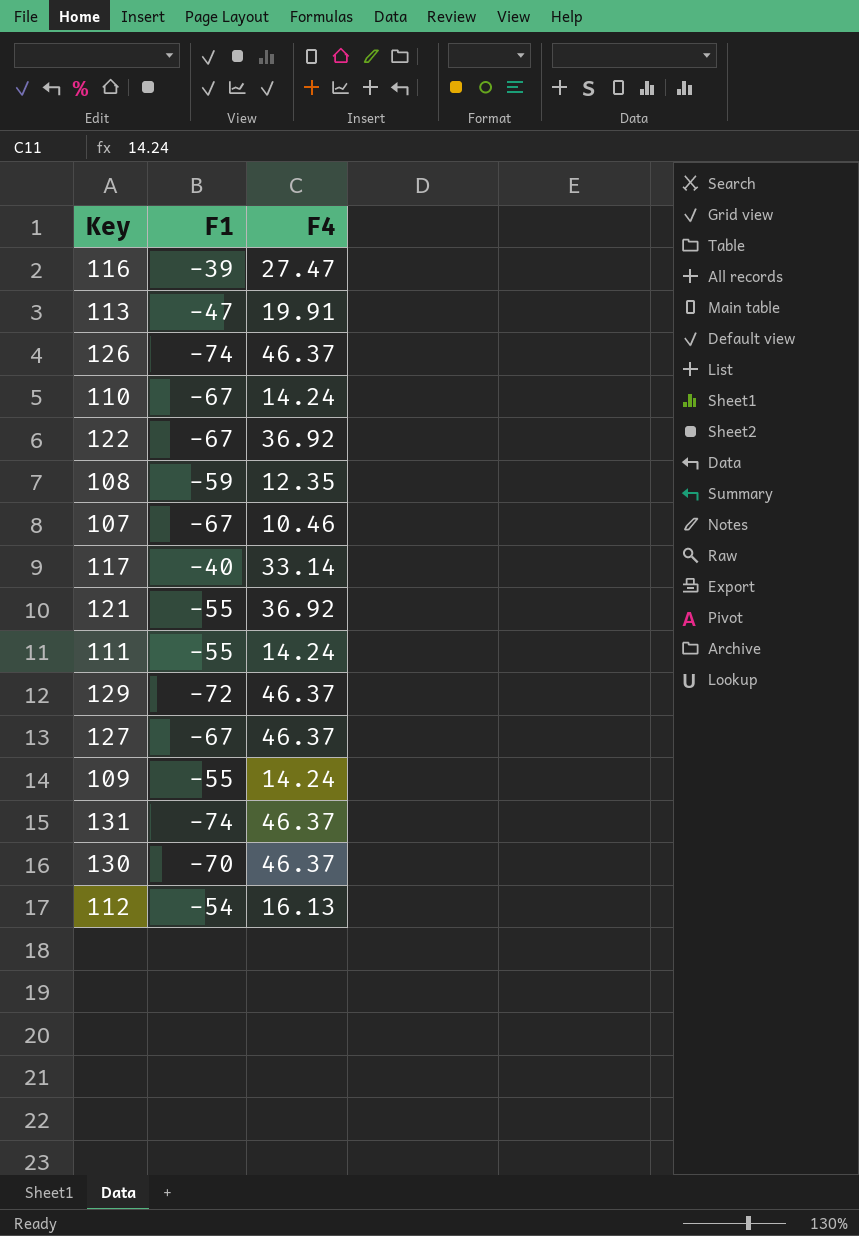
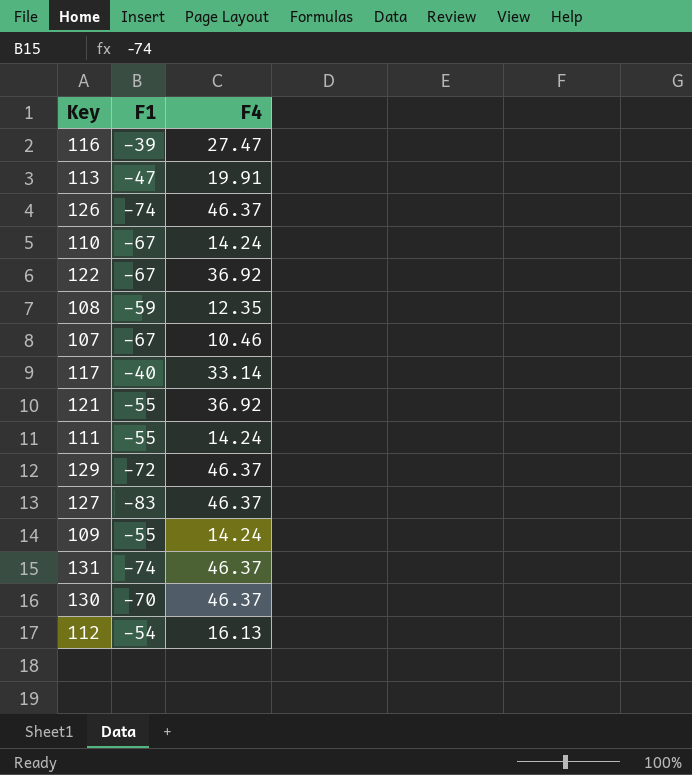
127 | F1: -67 -> -83

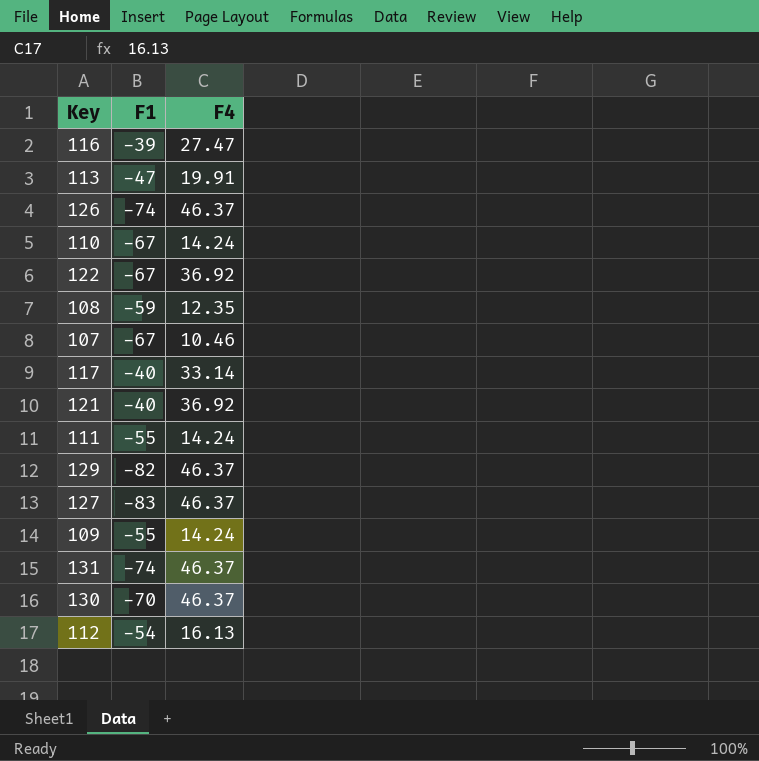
121 | F1: -55 -> -40
129 | F1: -72 -> -82

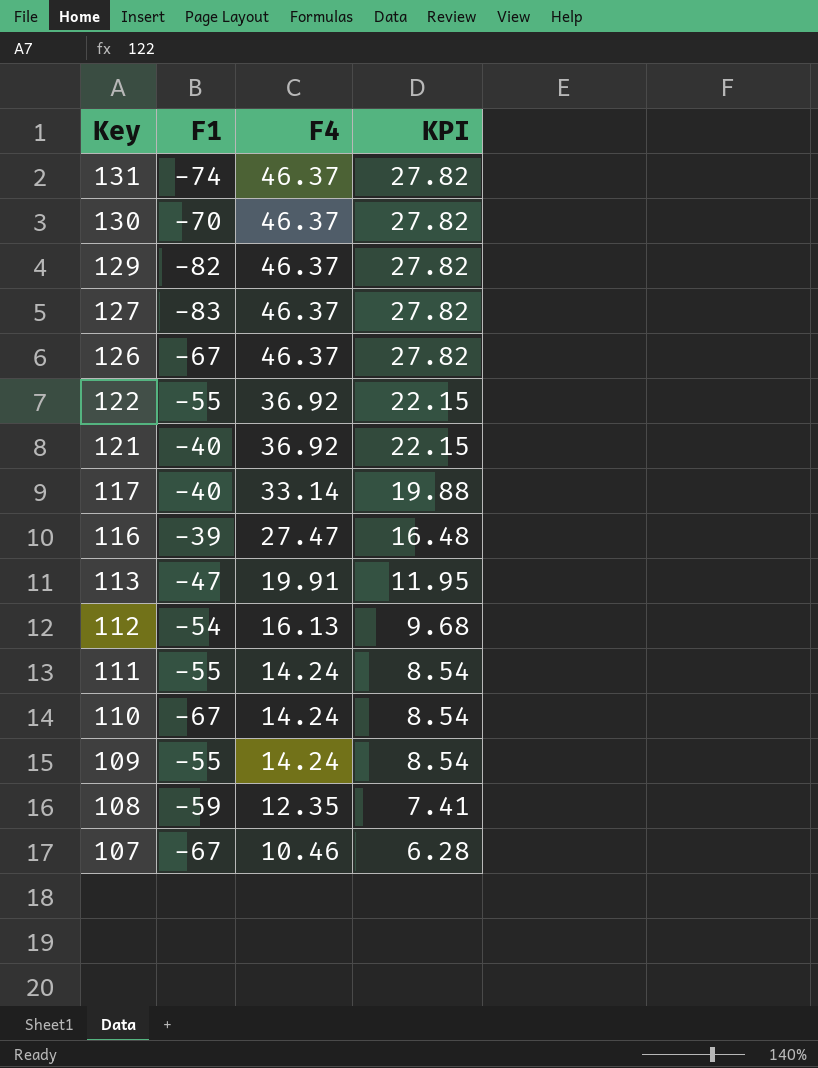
row order: none -> Key descending
column KPI | formula: none -> [F4] * 0.6
126 | F1: -74 -> -67
122 | F1: -67 -> -55

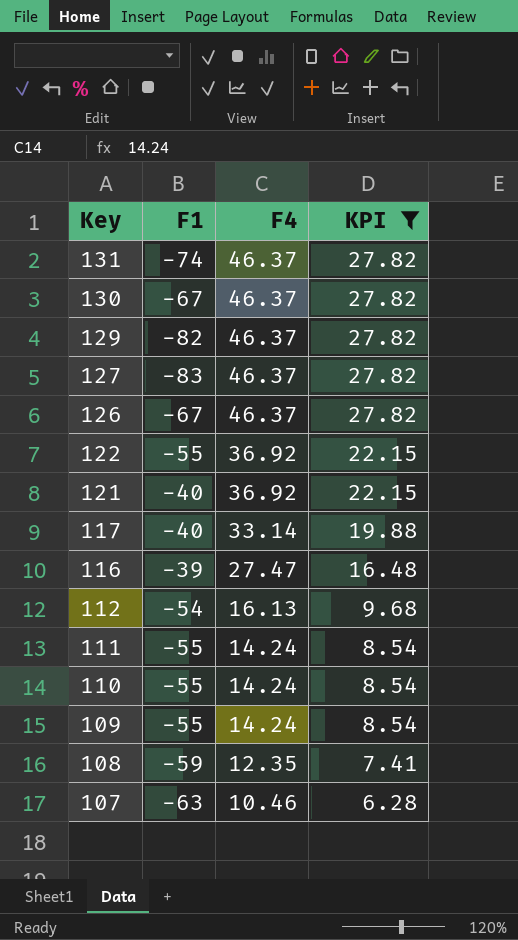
filter: none -> KPI != 11.95
130 | F1: -70 -> -67
110 | F1: -67 -> -55
107 | F1: -67 -> -63

